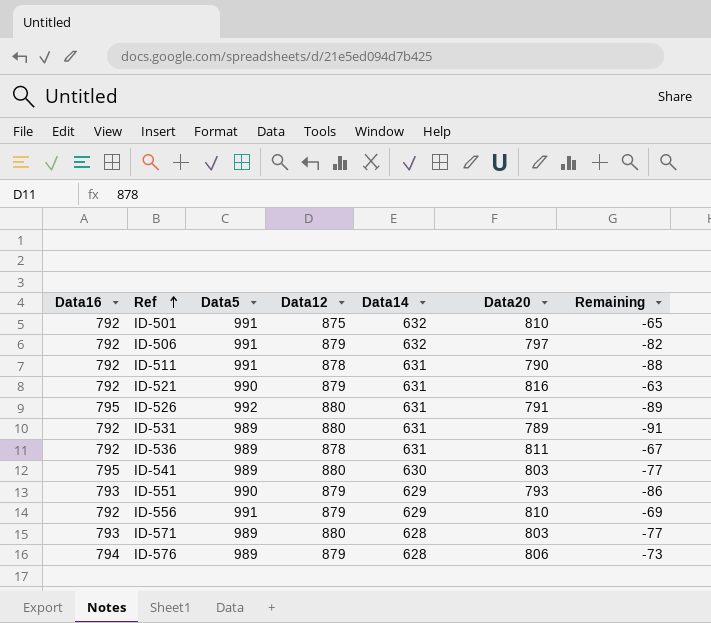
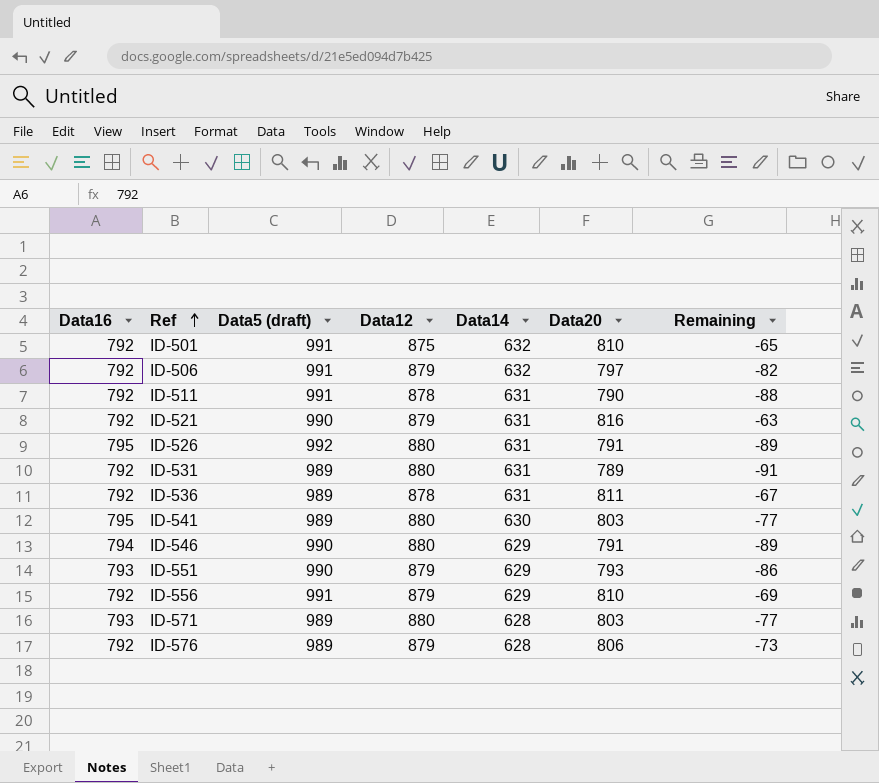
column name: Data5 -> Data5 (draft)
row ID-546: none -> 794 | 990 | 880 | 629 | 791 | -89
ID-576 | Data16: 794 -> 792

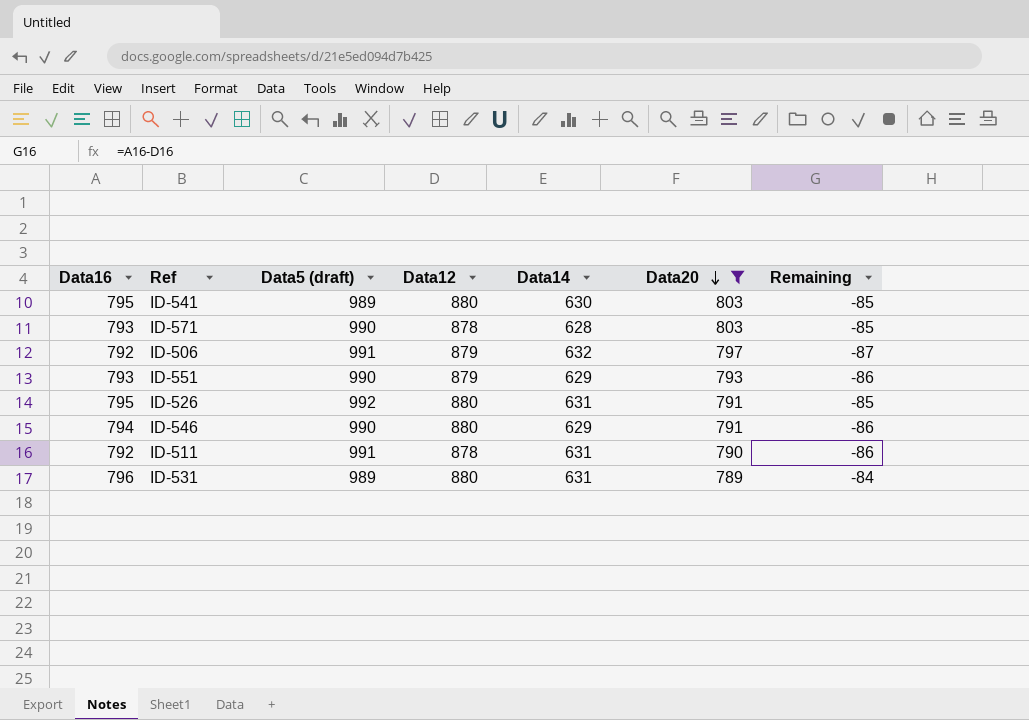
filter: none -> Data20 <= 803
row order: Ref ascending -> Data20 descending
column Remaining | formula: [Data20] - [Data12] -> [Data16] - [Data12]
ID-571 | Data5 (draft): 989 -> 990
ID-571 | Data12: 880 -> 878
ID-531 | Data16: 792 -> 796

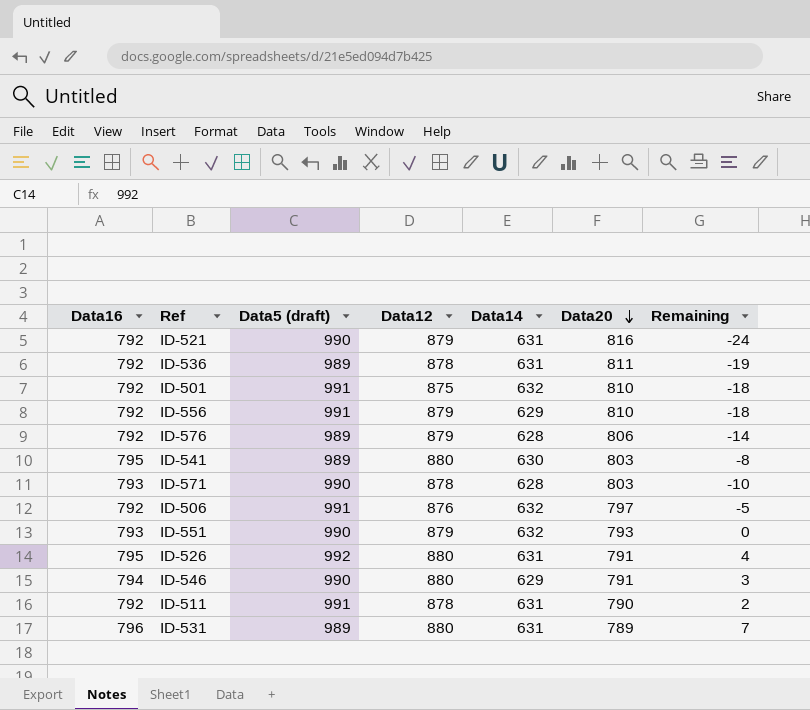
filter: Data20 <= 803 -> none
column Remaining | formula: [Data16] - [Data12] -> [Data16] - [Data20]
ID-506 | Data12: 879 -> 876
ID-551 | Data14: 629 -> 632

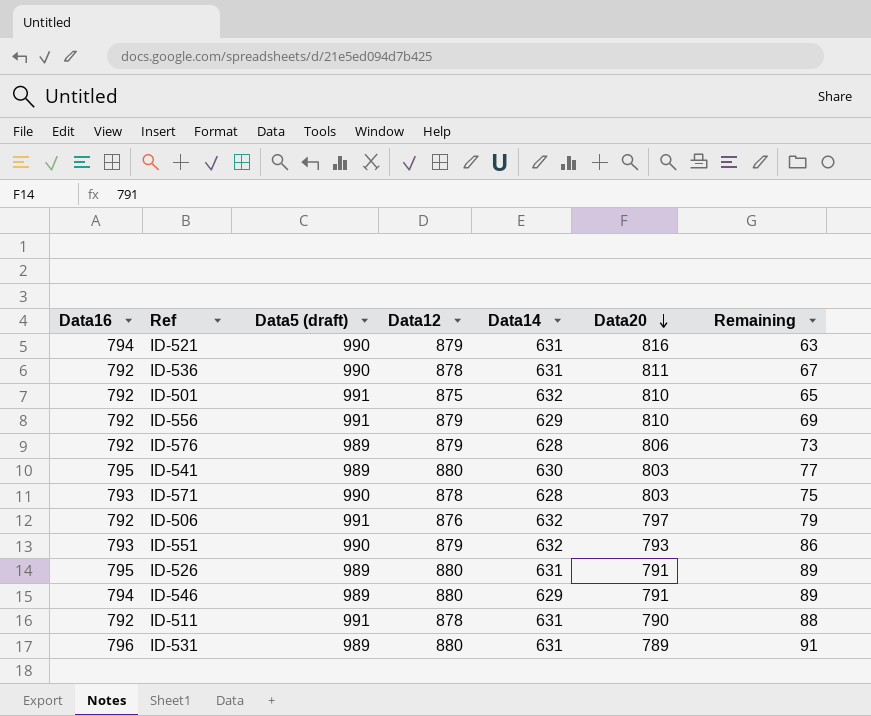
column Remaining | formula: [Data16] - [Data20] -> [Data12] - [Data20]
ID-521 | Data16: 792 -> 794
ID-536 | Data5 (draft): 989 -> 990
ID-526 | Data5 (draft): 992 -> 989
ID-546 | Data5 (draft): 990 -> 989

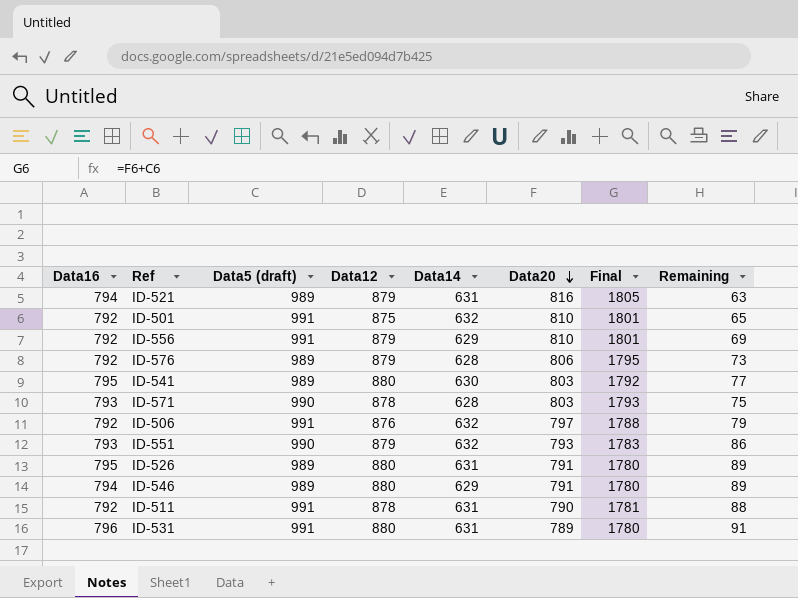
column Final | formula: none -> [Data5 (draft)] + [Data20]
row ID-536: 792 | 990 | 878 | 631 | 811 | 67 -> none
ID-521 | Data5 (draft): 990 -> 989
ID-531 | Data5 (draft): 989 -> 991

